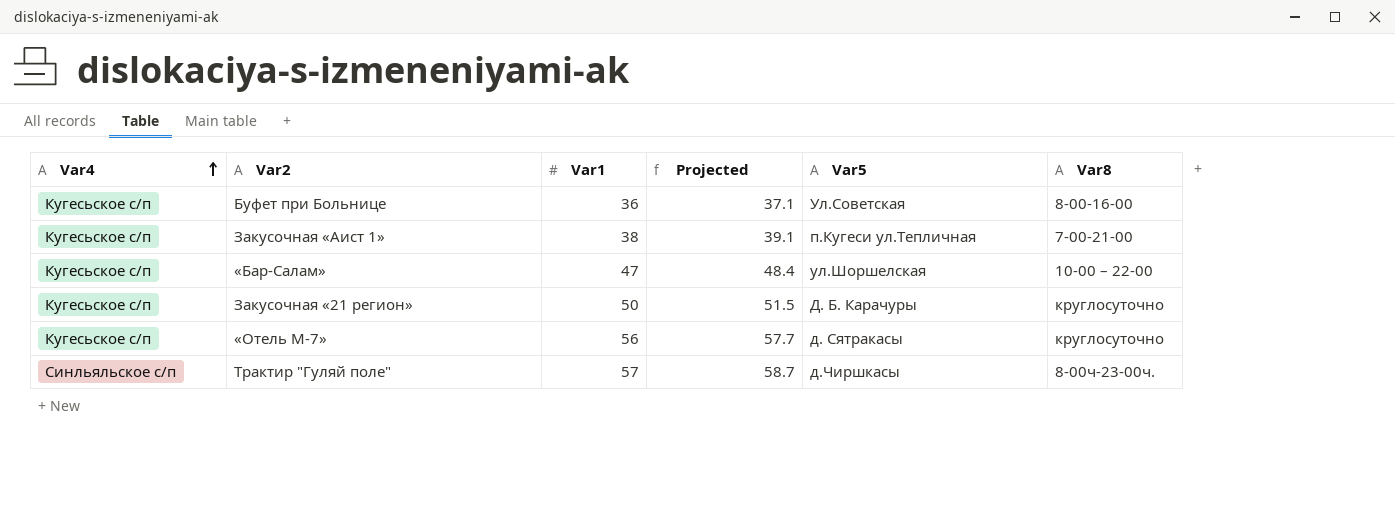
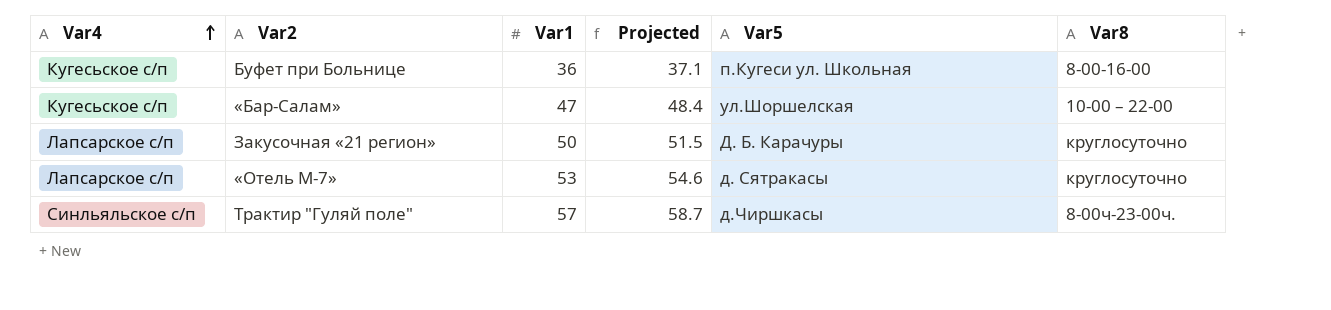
row Закусочная «Аист 1»: Кугесьское с/п | 38 | 39.1 | п.Кугеси ул.Тепличная | 7-00-21-00 -> none
Буфет при Больнице | Var5: Ул.Советская -> п.Кугеси ул. Школьная
Закусочная «21 регион» | Var4: Кугесьское с/п -> Лапсарское с/п
«Отель М-7» | Var4: Кугесьское с/п -> Лапсарское с/п
«Отель М-7» | Var1: 56 -> 53
«Отель М-7» | Projected: 57.7 -> 54.6

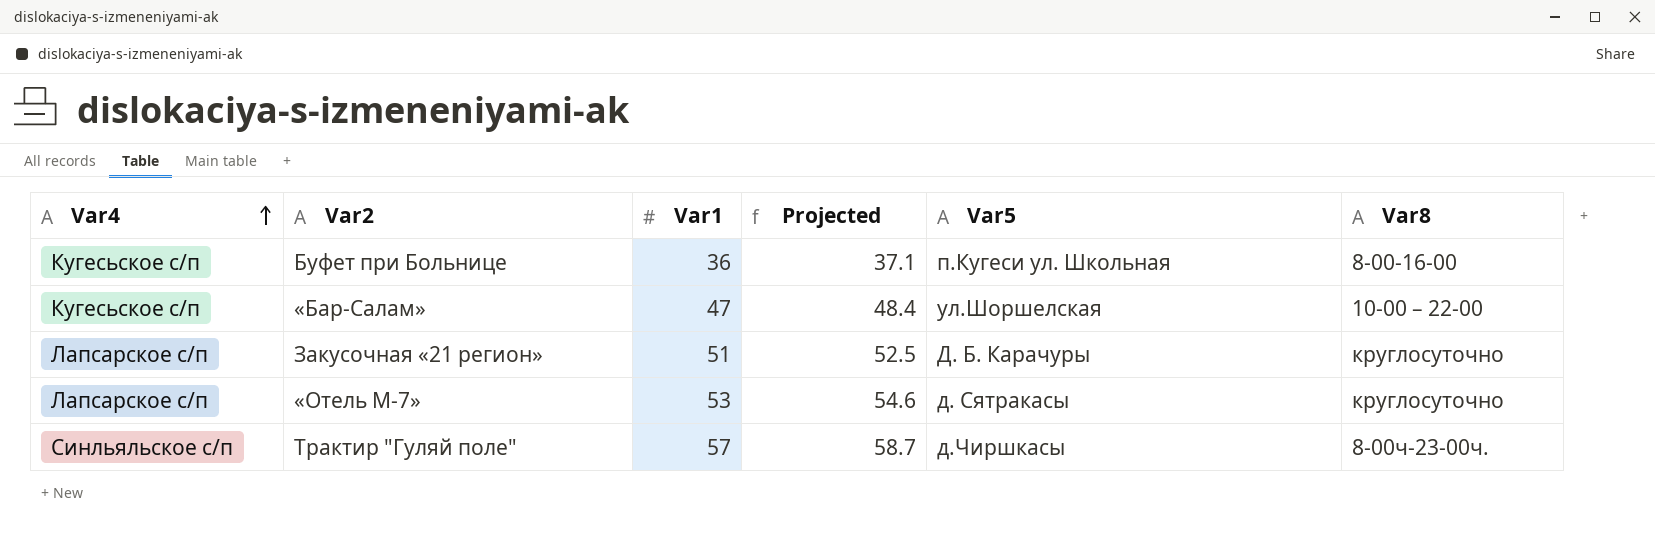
Закусочная «21 регион» | Var1: 50 -> 51
Закусочная «21 регион» | Projected: 51.5 -> 52.5

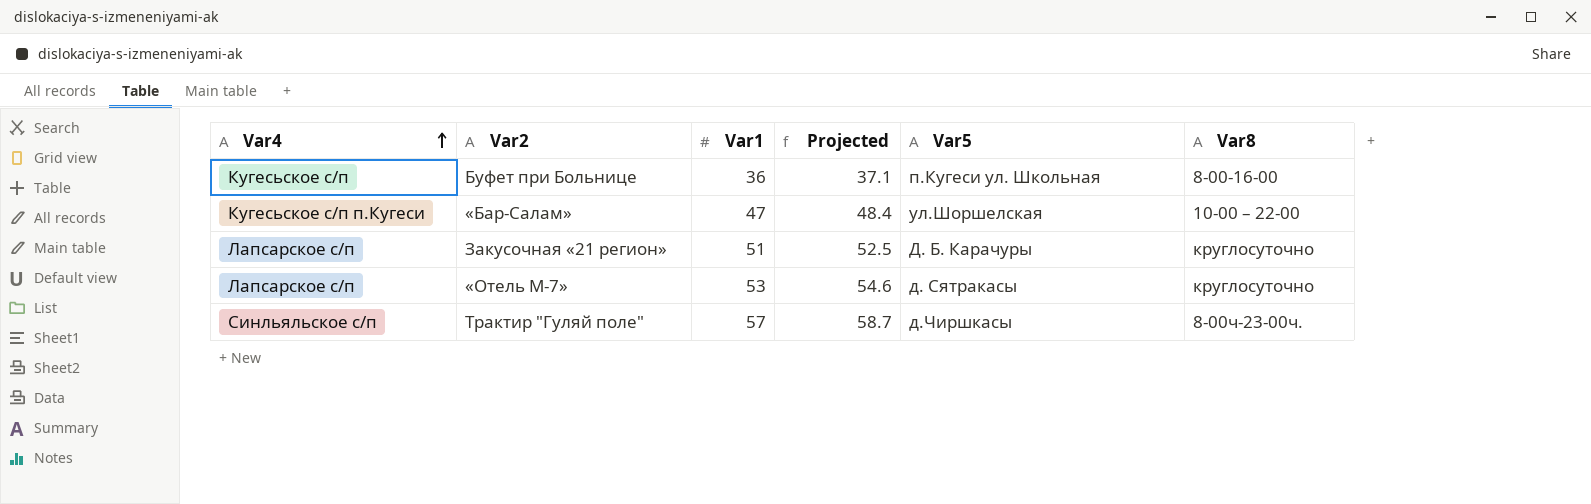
«Бар-Салам» | Var4: Кугесьское с/п -> Кугесьское с/п п.Кугеси

